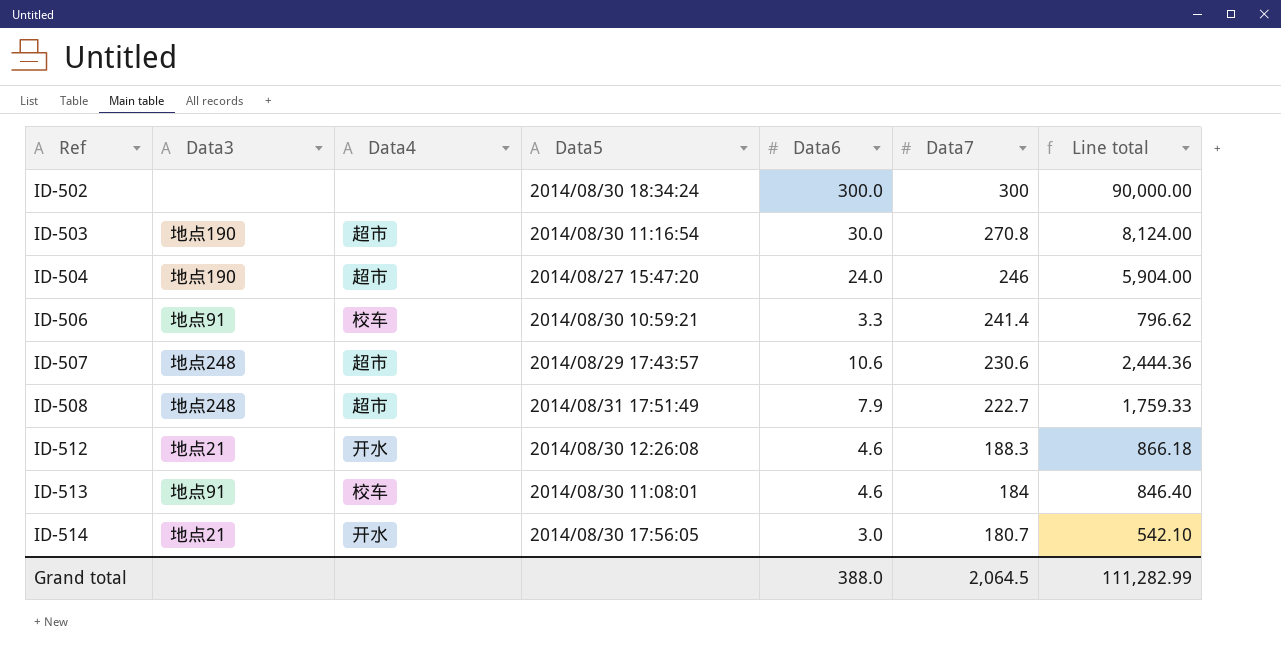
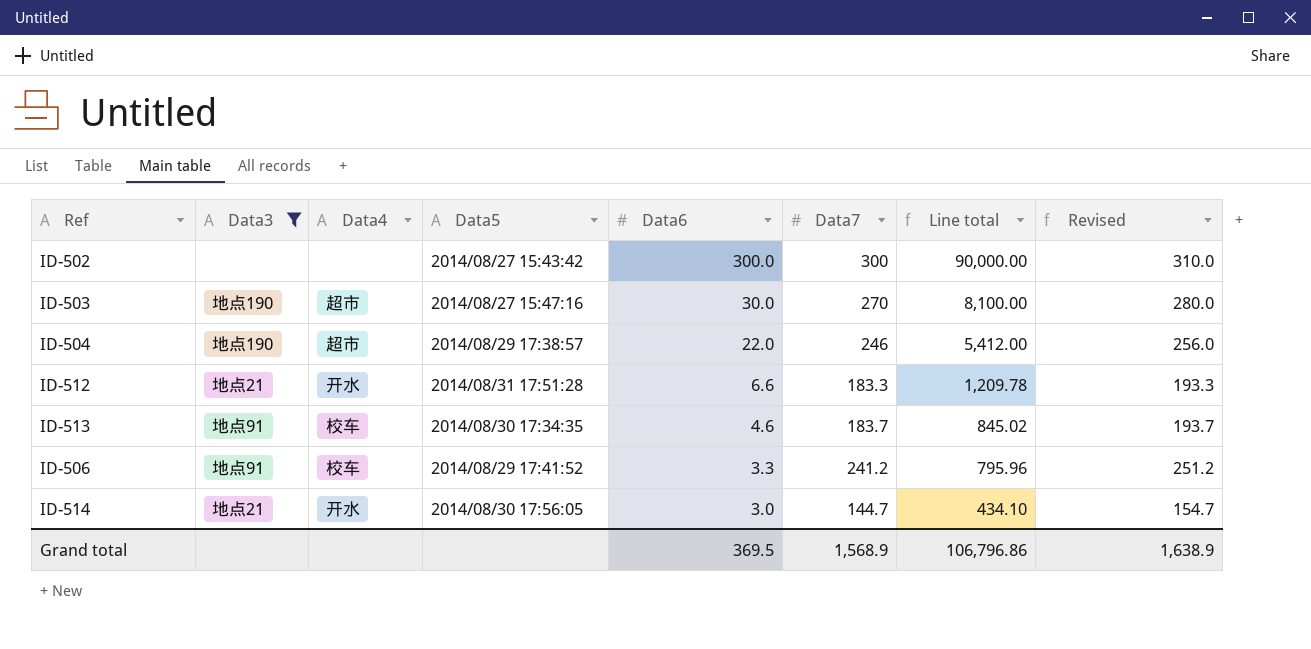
filter: none -> Data3 != 地点248
row order: Ref ascending -> Data6 descending
column Revised | formula: none -> [Data7] + 10
ID-502 | Data5: 2014/08/30 18:34:24 -> 2014/08/27 15:43:42
ID-503 | Data5: 2014/08/30 11:16:54 -> 2014/08/27 15:47:16
ID-503 | Data7: 270.8 -> 270
ID-503 | Line total: 8,124.00 -> 8,100.00
ID-504 | Data5: 2014/08/27 15:47:20 -> 2014/08/29 17:38:57
ID-504 | Data6: 24.0 -> 22.0
ID-504 | Line total: 5,904.00 -> 5,412.00
ID-512 | Data5: 2014/08/30 12:26:08 -> 2014/08/31 17:51:28
ID-512 | Data6: 4.6 -> 6.6
ID-512 | Data7: 188.3 -> 183.3
ID-512 | Line total: 866.18 -> 1,209.78
ID-513 | Data5: 2014/08/30 11:08:01 -> 2014/08/30 17:34:35
ID-513 | Data7: 184 -> 183.7
ID-513 | Line total: 846.40 -> 845.02
ID-506 | Data5: 2014/08/30 10:59:21 -> 2014/08/29 17:41:52
ID-506 | Data7: 241.4 -> 241.2
ID-506 | Line total: 796.62 -> 795.96
ID-514 | Data7: 180.7 -> 144.7
ID-514 | Line total: 542.10 -> 434.10
Grand total | Data6: 388.0 -> 369.5
Grand total | Data7: 2,064.5 -> 1,568.9
Grand total | Line total: 111,282.99 -> 106,796.86

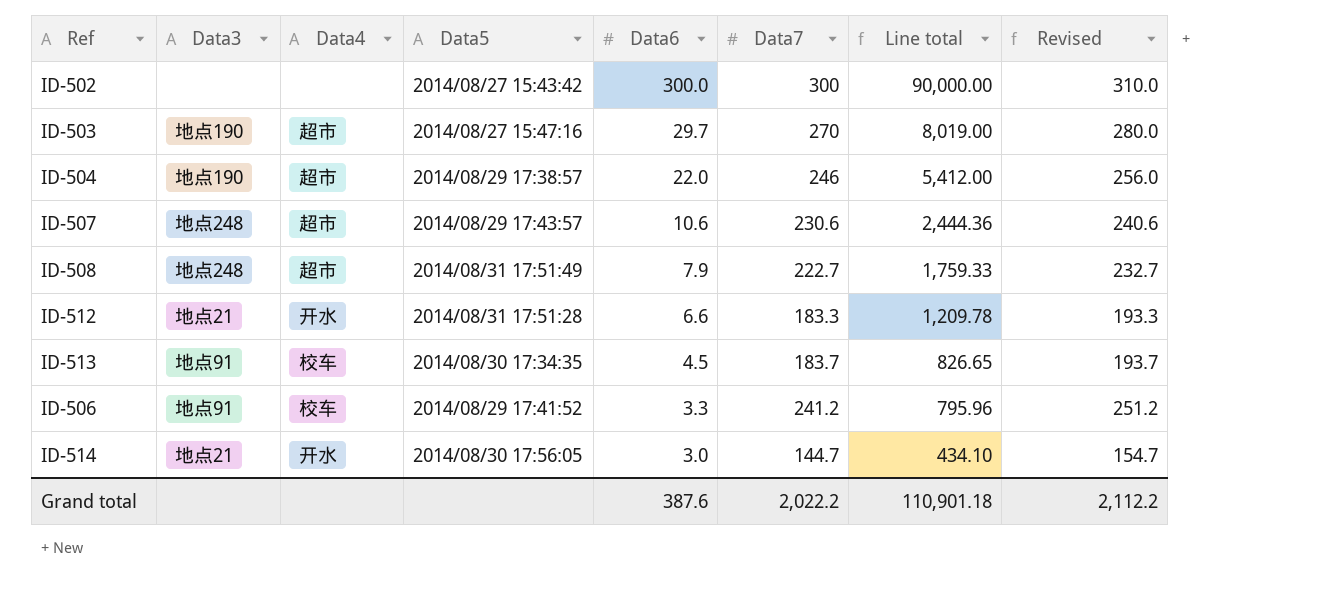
filter: Data3 != 地点248 -> none
ID-503 | Data6: 30.0 -> 29.7
ID-503 | Line total: 8,100.00 -> 8,019.00
ID-513 | Data6: 4.6 -> 4.5
ID-513 | Line total: 845.02 -> 826.65
Grand total | Data6: 369.5 -> 387.6
Grand total | Data7: 1,568.9 -> 2,022.2
Grand total | Line total: 106,796.86 -> 110,901.18
Grand total | Revised: 1,638.9 -> 2,112.2

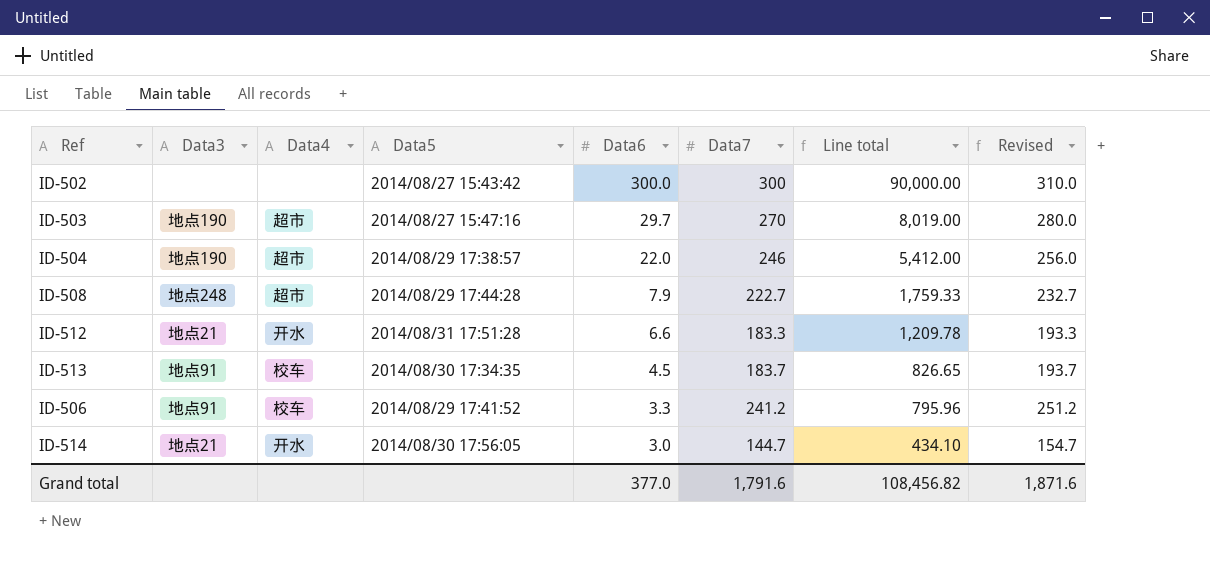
row ID-507: 地点248 | 超市 | 2014/08/29 17:43:57 | 10.6 | 230.6 | 2,444.36 | 240.6 -> none
ID-508 | Data5: 2014/08/31 17:51:49 -> 2014/08/29 17:44:28
Grand total | Data6: 387.6 -> 377.0
Grand total | Data7: 2,022.2 -> 1,791.6
Grand total | Line total: 110,901.18 -> 108,456.82
Grand total | Revised: 2,112.2 -> 1,871.6

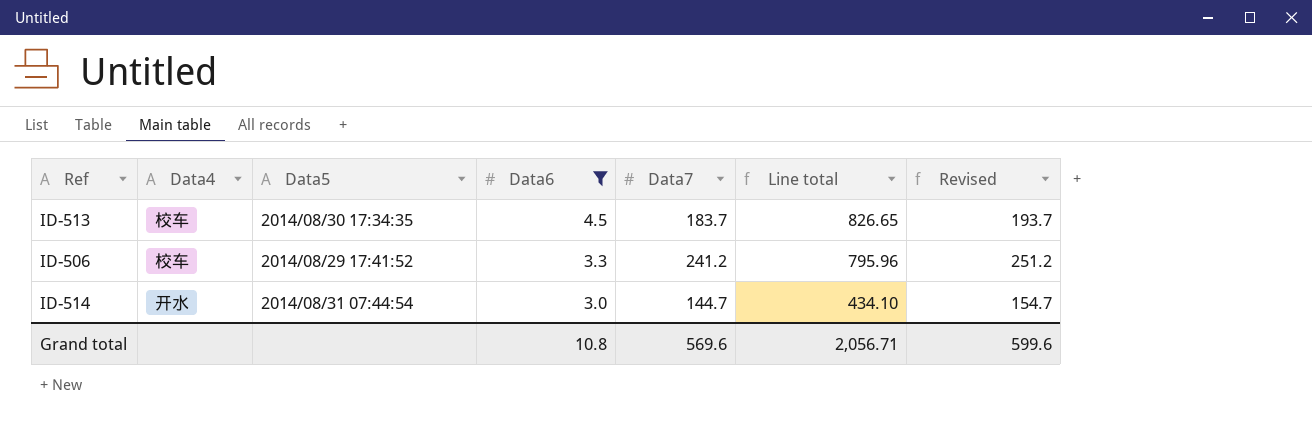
filter: none -> Data6 <= 4.5
column Data3 | position: 2 -> none
ID-514 | Data5: 2014/08/30 17:56:05 -> 2014/08/31 07:44:54
Grand total | Data6: 377.0 -> 10.8
Grand total | Data7: 1,791.6 -> 569.6
Grand total | Line total: 108,456.82 -> 2,056.71
Grand total | Revised: 1,871.6 -> 599.6

